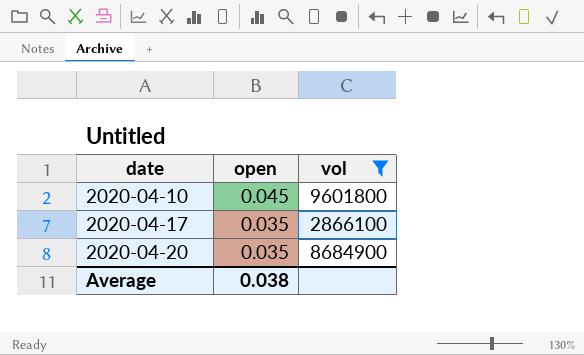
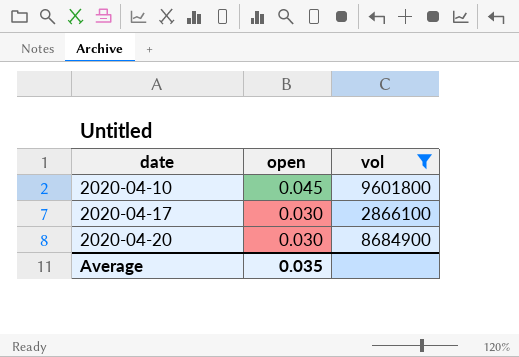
2020-04-17 | open: 0.035 -> 0.030
2020-04-20 | open: 0.035 -> 0.030
Average | open: 0.038 -> 0.035

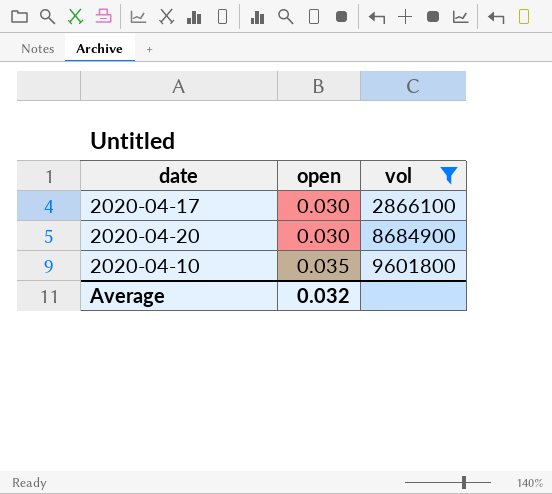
row order: date ascending -> open ascending
2020-04-10 | open: 0.045 -> 0.035
Average | open: 0.035 -> 0.032

